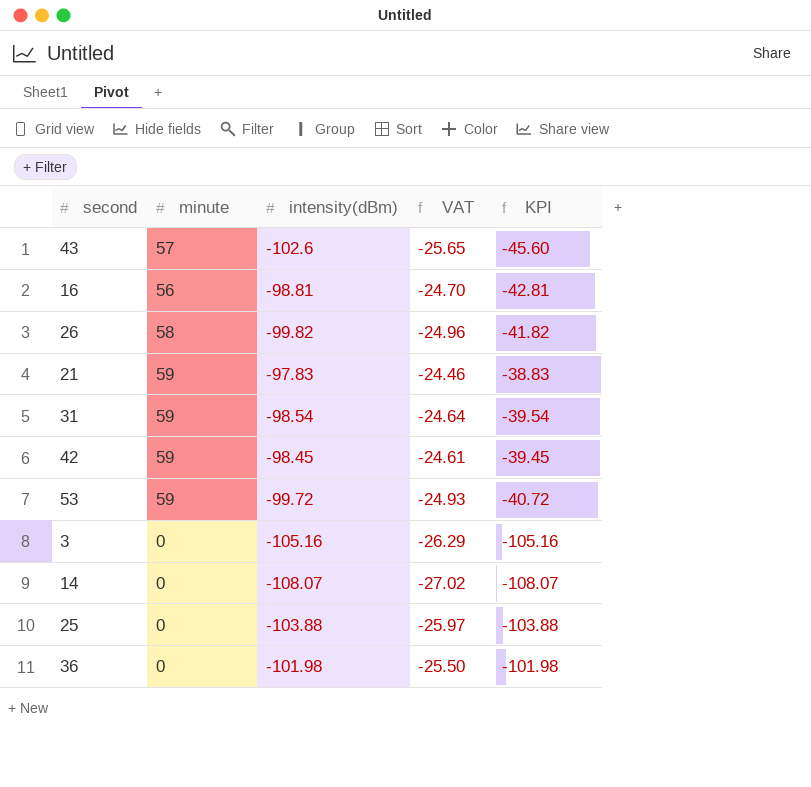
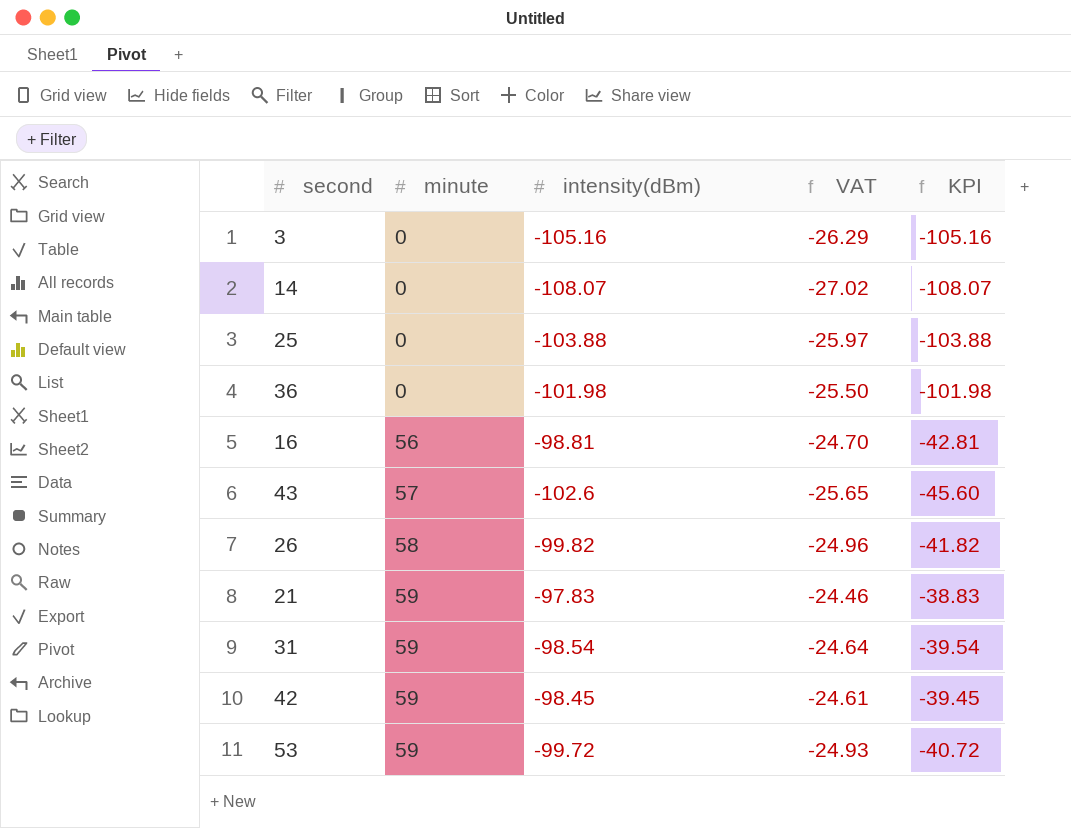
row order: none -> minute ascending

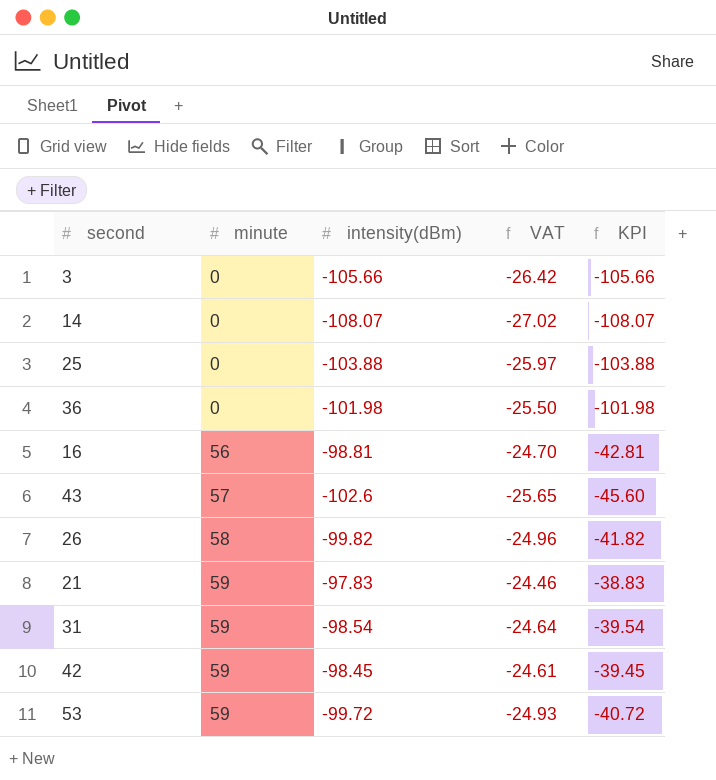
3 | intensity(dBm): -105.16 -> -105.66
3 | VAT: -26.29 -> -26.42
3 | KPI: -105.16 -> -105.66

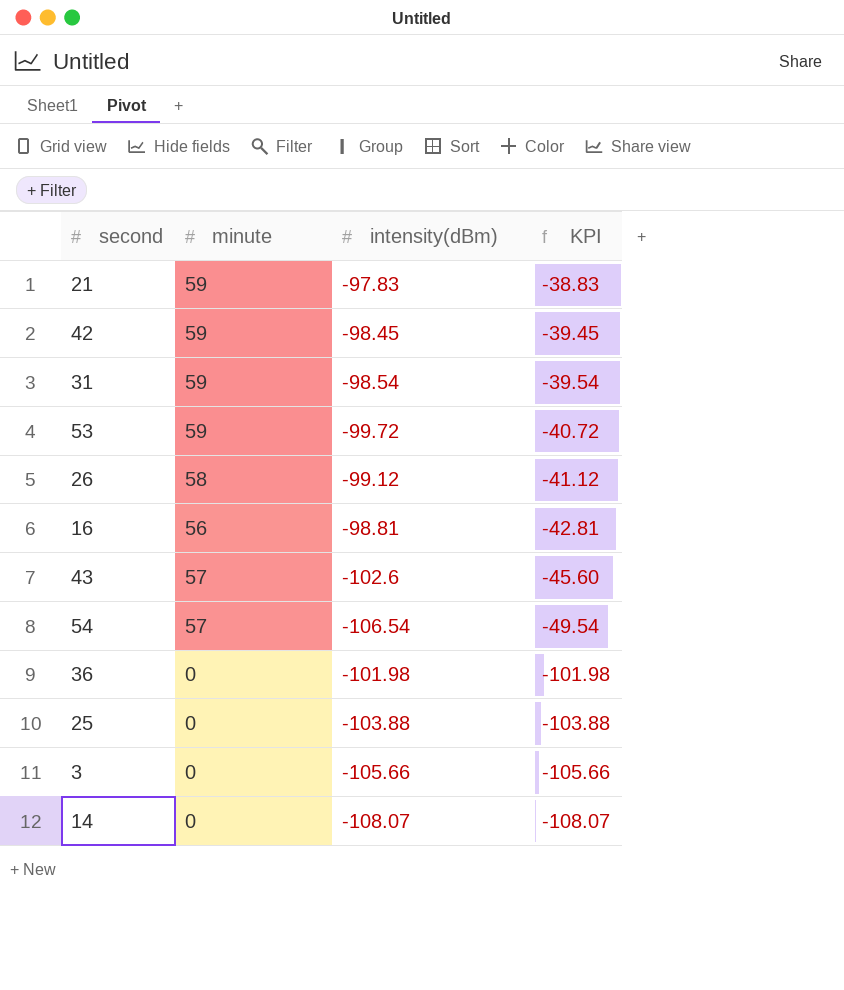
row order: minute ascending -> KPI descending
column VAT | formula: [intensity(dBm)] * 0.25 -> none
26 | intensity(dBm): -99.82 -> -99.12
26 | KPI: -41.82 -> -41.12
row 54: none -> 57 | -106.54 | -49.54

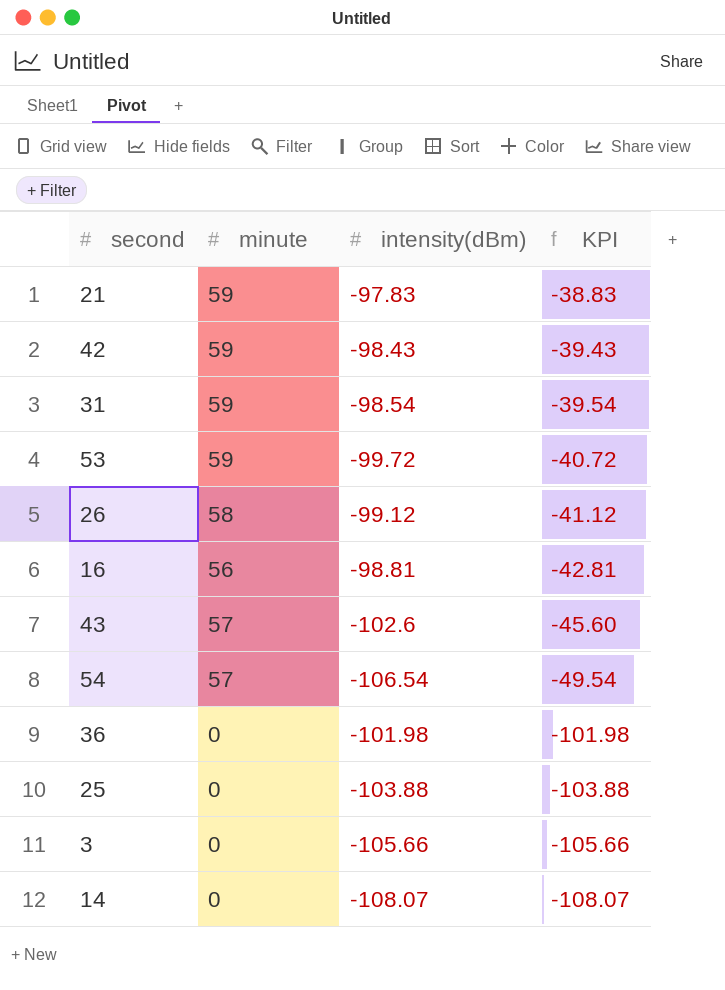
42 | intensity(dBm): -98.45 -> -98.43
42 | KPI: -39.45 -> -39.43

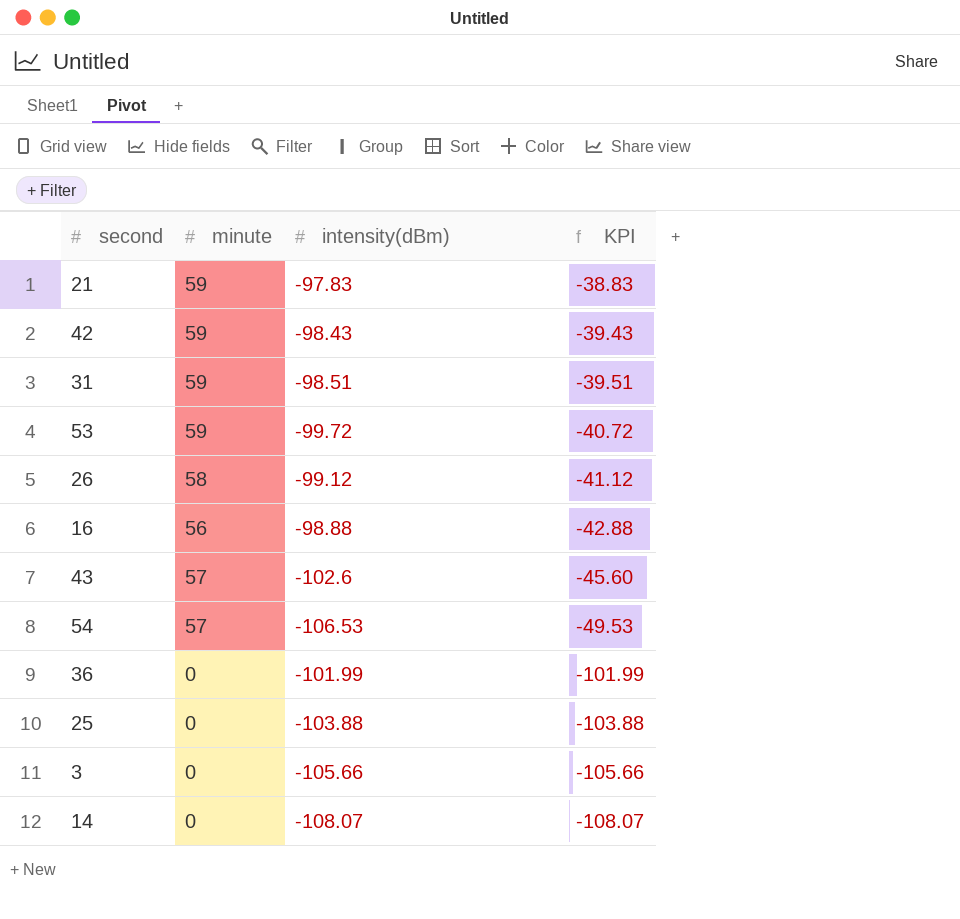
31 | intensity(dBm): -98.54 -> -98.51
31 | KPI: -39.54 -> -39.51
16 | intensity(dBm): -98.81 -> -98.88
16 | KPI: -42.81 -> -42.88
54 | intensity(dBm): -106.54 -> -106.53
54 | KPI: -49.54 -> -49.53
36 | intensity(dBm): -101.98 -> -101.99
36 | KPI: -101.98 -> -101.99

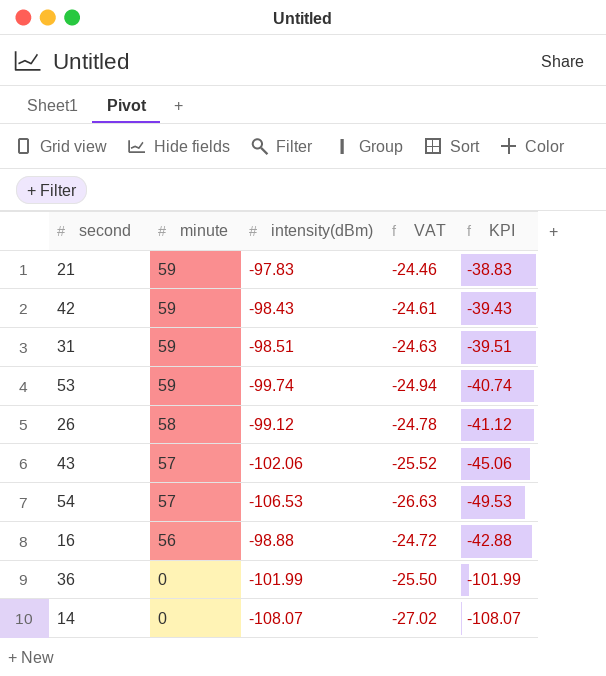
row order: KPI descending -> minute descending
column VAT | formula: none -> [intensity(dBm)] * 0.25
row 25: 0 | -103.88 | -103.88 -> none
row 3: 0 | -105.66 | -105.66 -> none
53 | intensity(dBm): -99.72 -> -99.74
53 | KPI: -40.72 -> -40.74
43 | intensity(dBm): -102.6 -> -102.06
43 | KPI: -45.60 -> -45.06

